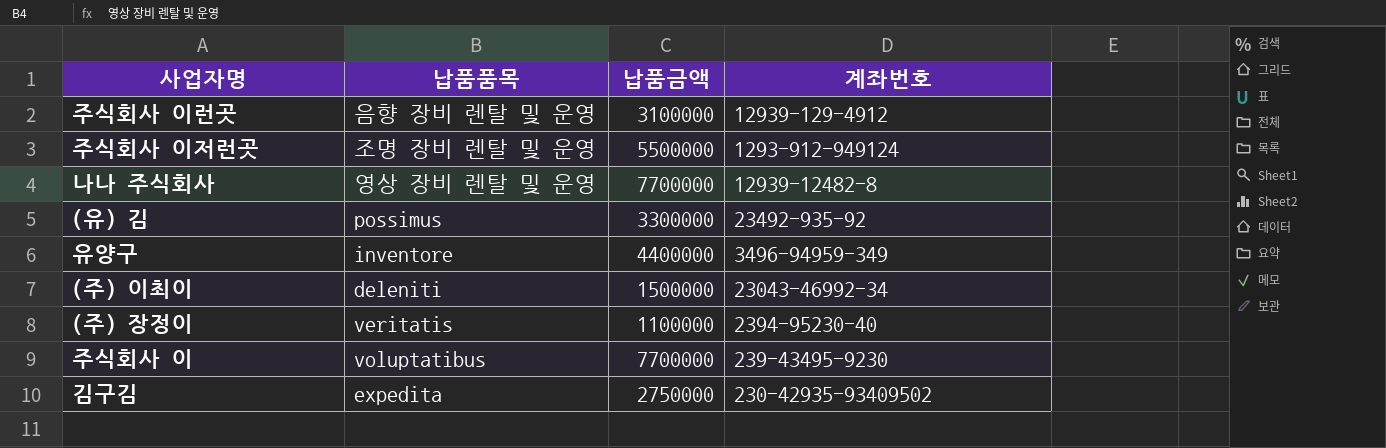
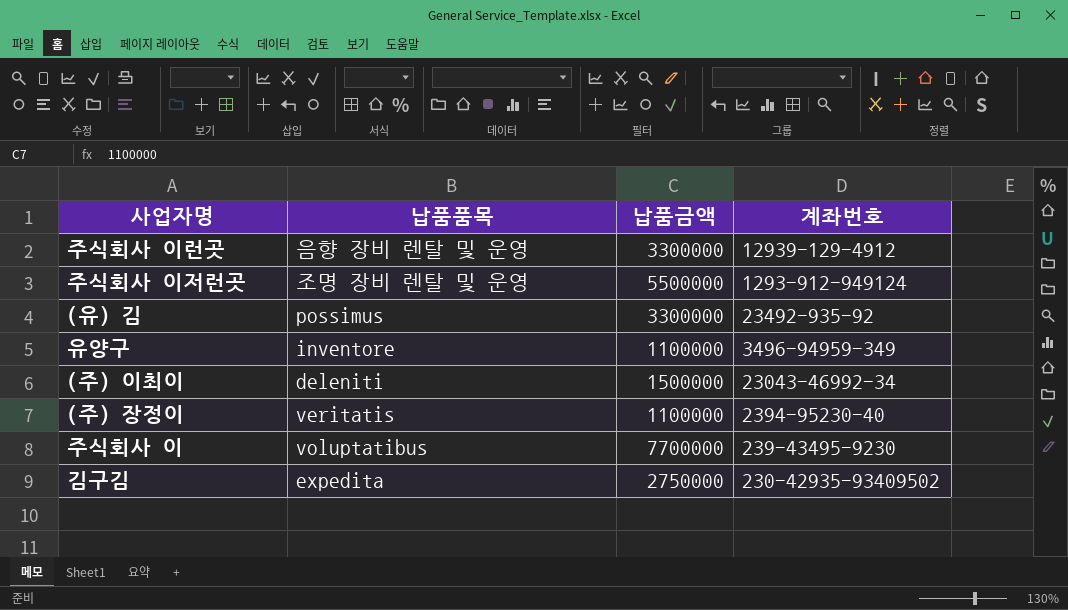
row 나나 주식회사: 영상 장비 렌탈 및 운영 | 7700000 | 12939-12482-8 -> none
주식회사 이런곳 | 납품금액: 3100000 -> 3300000
유양구 | 납품금액: 4400000 -> 1100000

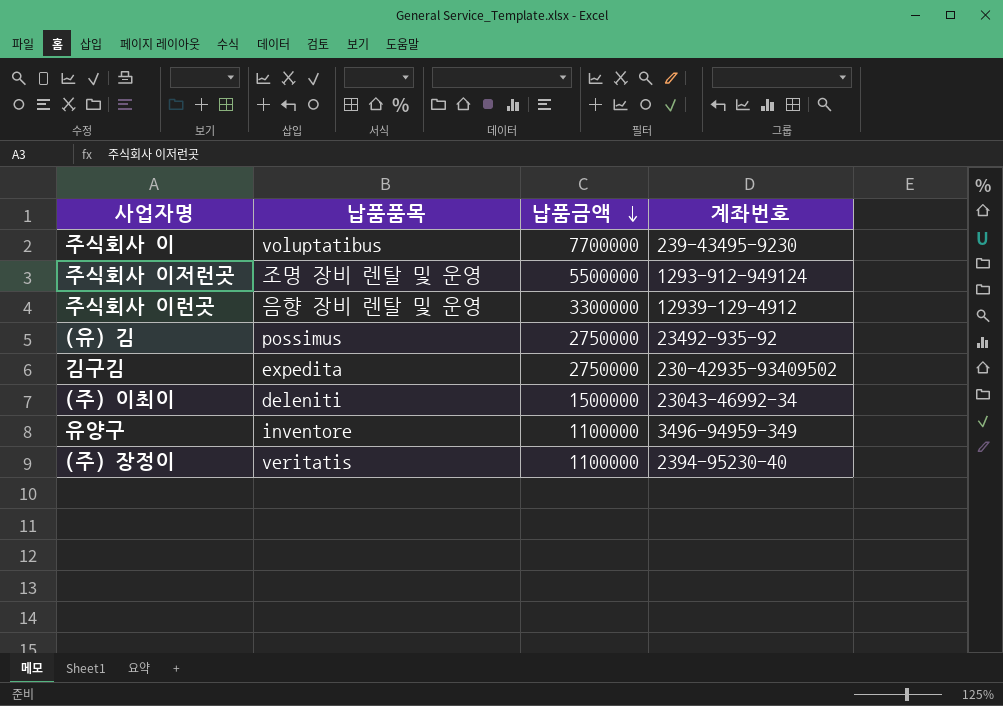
row order: none -> 납품금액 descending
(유) 김 | 납품금액: 3300000 -> 2750000

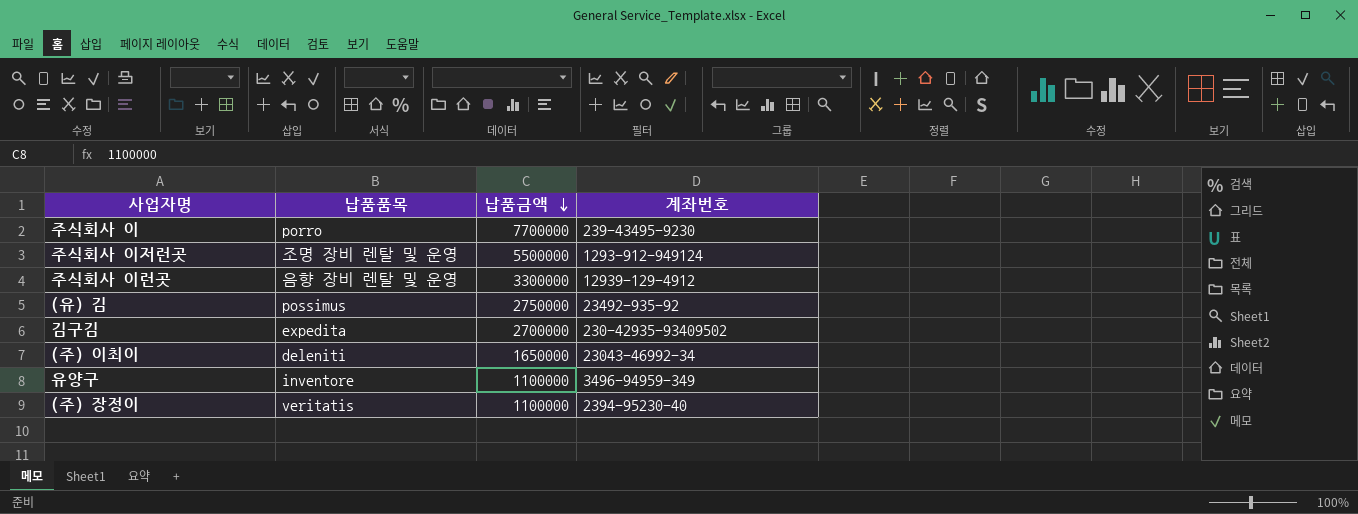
주식회사 이 | 납품품목: voluptatibus -> porro
김구김 | 납품금액: 2750000 -> 2700000
(주) 이최이 | 납품금액: 1500000 -> 1650000

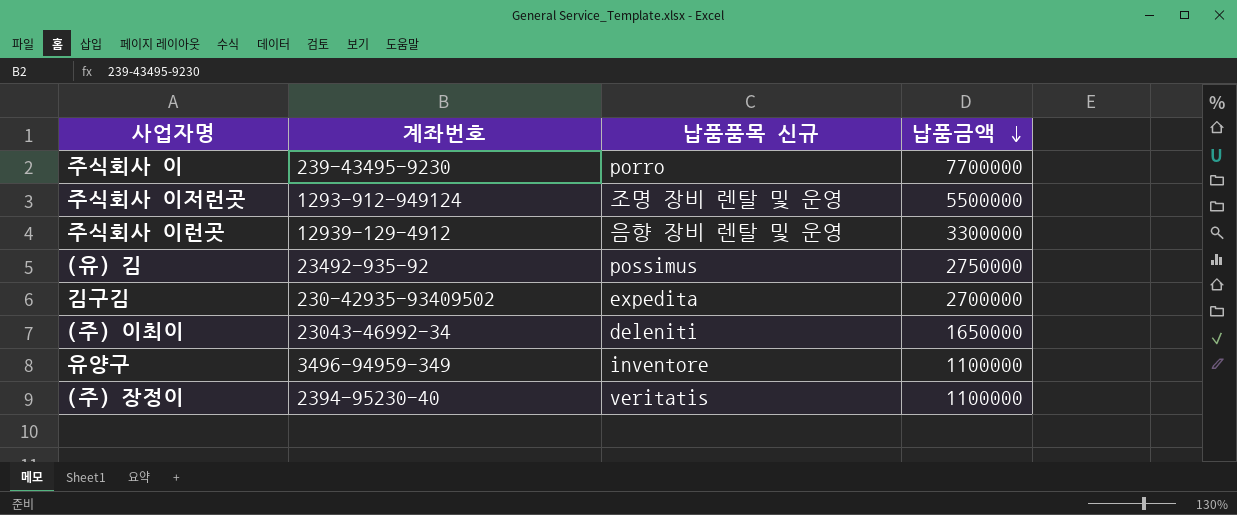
column 계좌번호 | position: 4 -> 2
column name: 납품품목 -> 납품품목 신규

